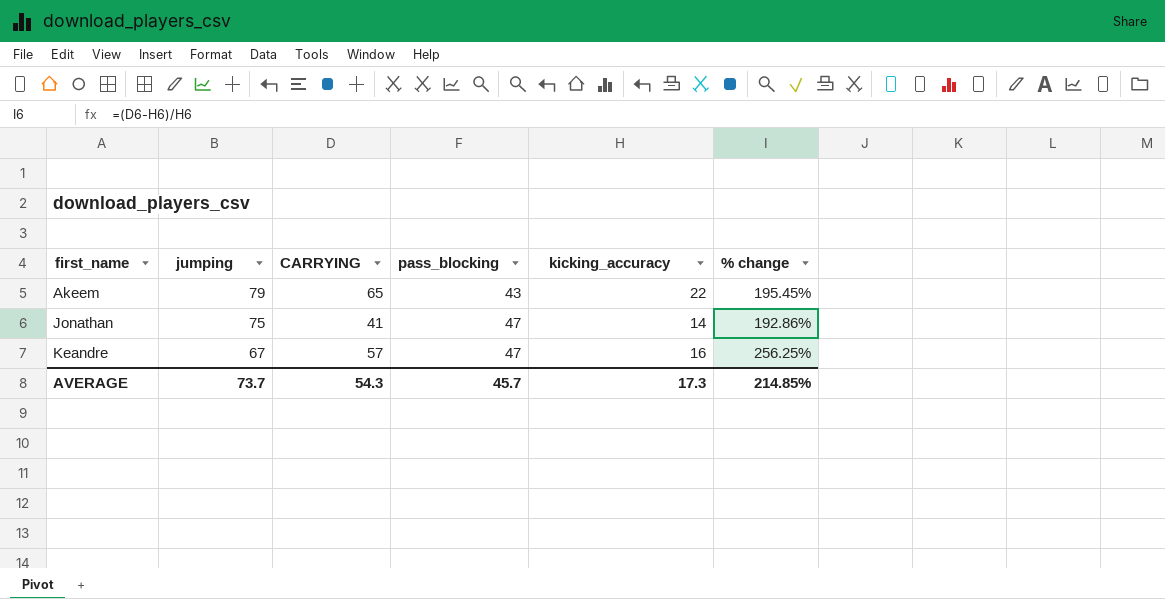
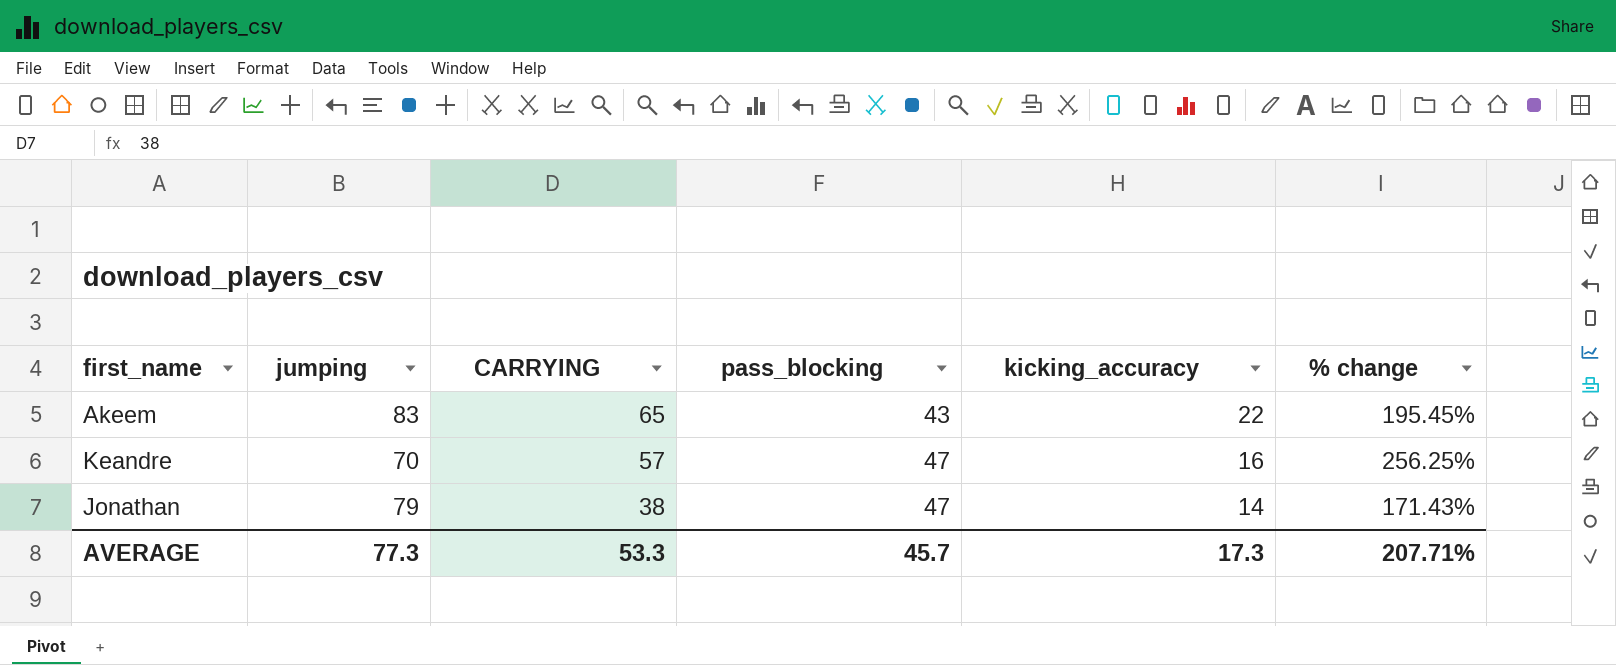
row order: first_name ascending -> CARRYING descending
Akeem | jumping: 79 -> 83
Keandre | jumping: 67 -> 70
Jonathan | jumping: 75 -> 79
Jonathan | CARRYING: 41 -> 38
Jonathan | % change: 192.86% -> 171.43%
AVERAGE | jumping: 73.7 -> 77.3
AVERAGE | CARRYING: 54.3 -> 53.3
AVERAGE | % change: 214.85% -> 207.71%

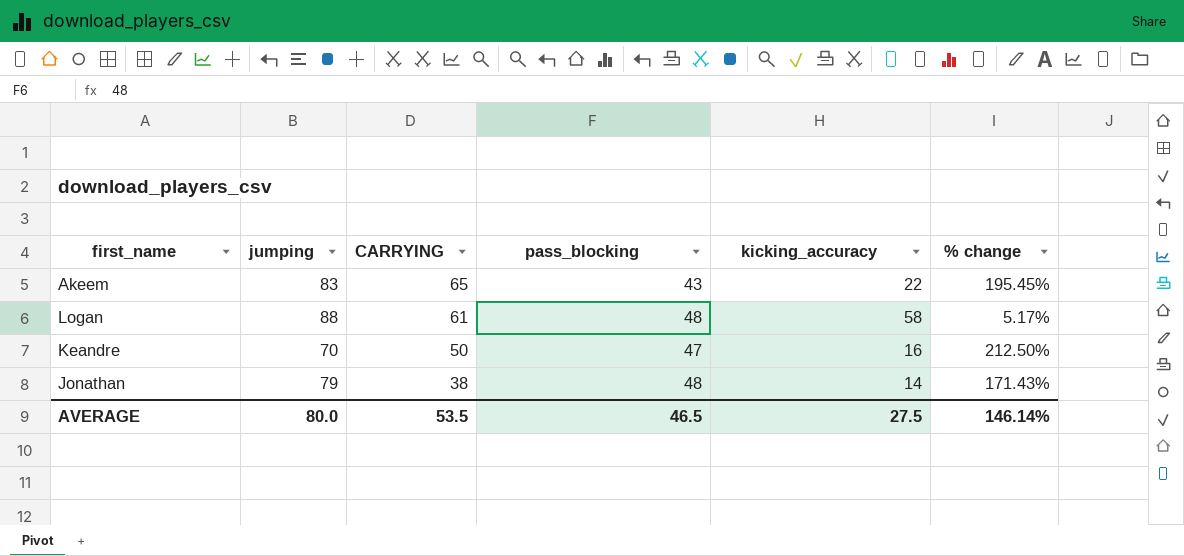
row Logan: none -> 88 | 61 | 48 | 58 | 5.17%
Keandre | CARRYING: 57 -> 50
Keandre | % change: 256.25% -> 212.50%
Jonathan | pass_blocking: 47 -> 48
AVERAGE | jumping: 77.3 -> 80.0
AVERAGE | CARRYING: 53.3 -> 53.5
AVERAGE | pass_blocking: 45.7 -> 46.5
AVERAGE | kicking_accuracy: 17.3 -> 27.5
AVERAGE | % change: 207.71% -> 146.14%

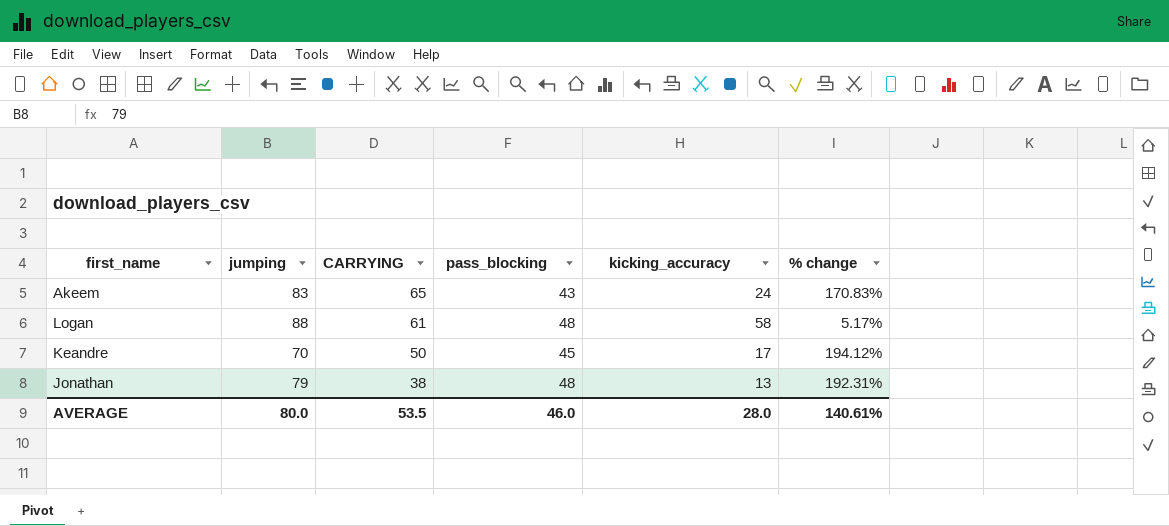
Akeem | kicking_accuracy: 22 -> 24
Akeem | % change: 195.45% -> 170.83%
Keandre | pass_blocking: 47 -> 45
Keandre | kicking_accuracy: 16 -> 17
Keandre | % change: 212.50% -> 194.12%
Jonathan | kicking_accuracy: 14 -> 13
Jonathan | % change: 171.43% -> 192.31%
AVERAGE | pass_blocking: 46.5 -> 46.0
AVERAGE | kicking_accuracy: 27.5 -> 28.0
AVERAGE | % change: 146.14% -> 140.61%

